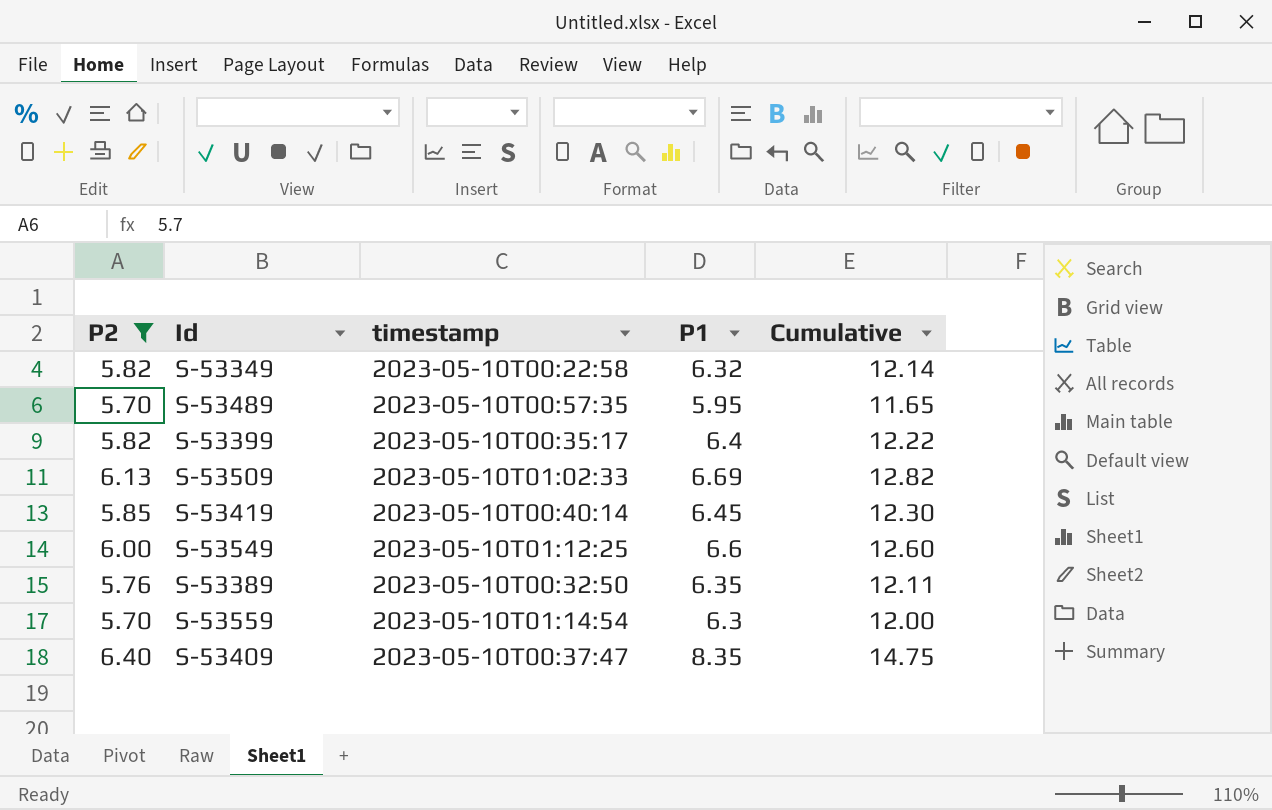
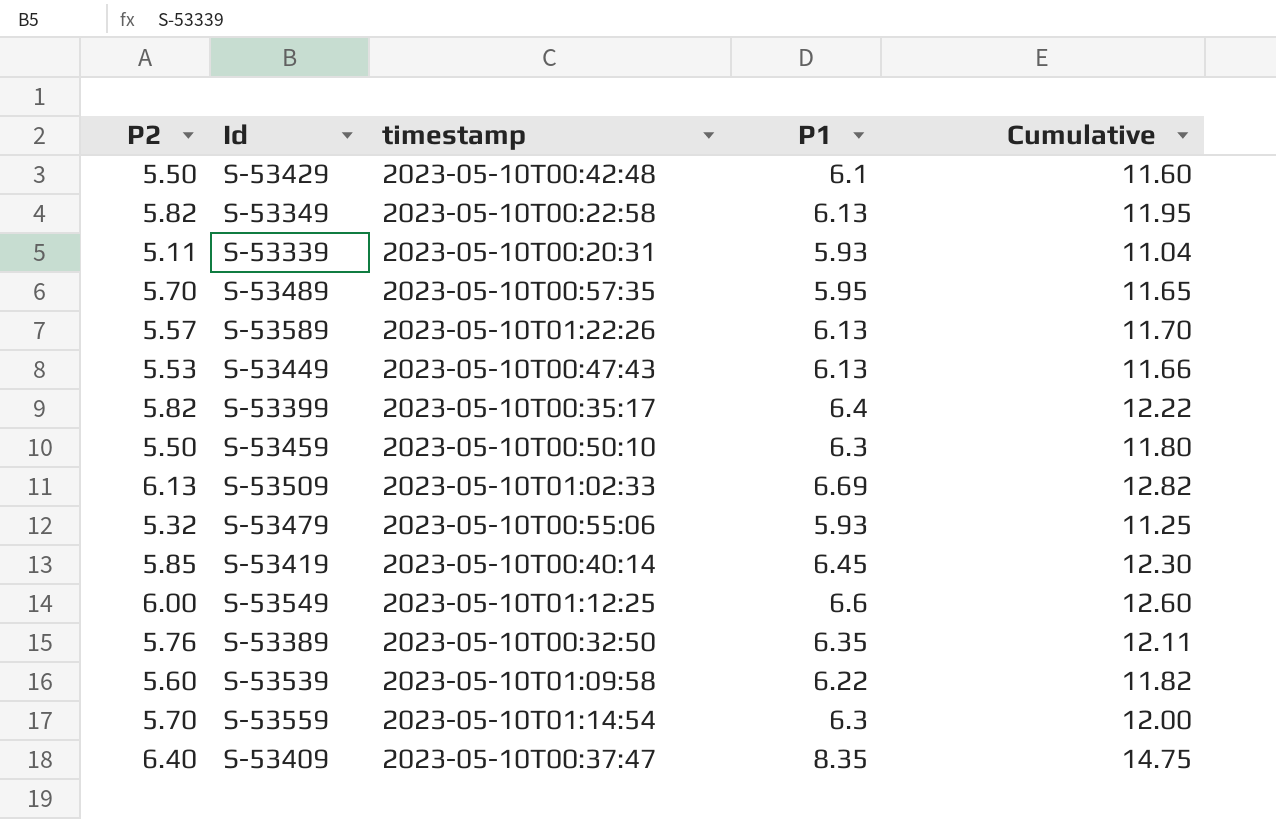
filter: P2 >= 5.70 -> none
S-53349 | P1: 6.32 -> 6.13
S-53349 | Cumulative: 12.14 -> 11.95

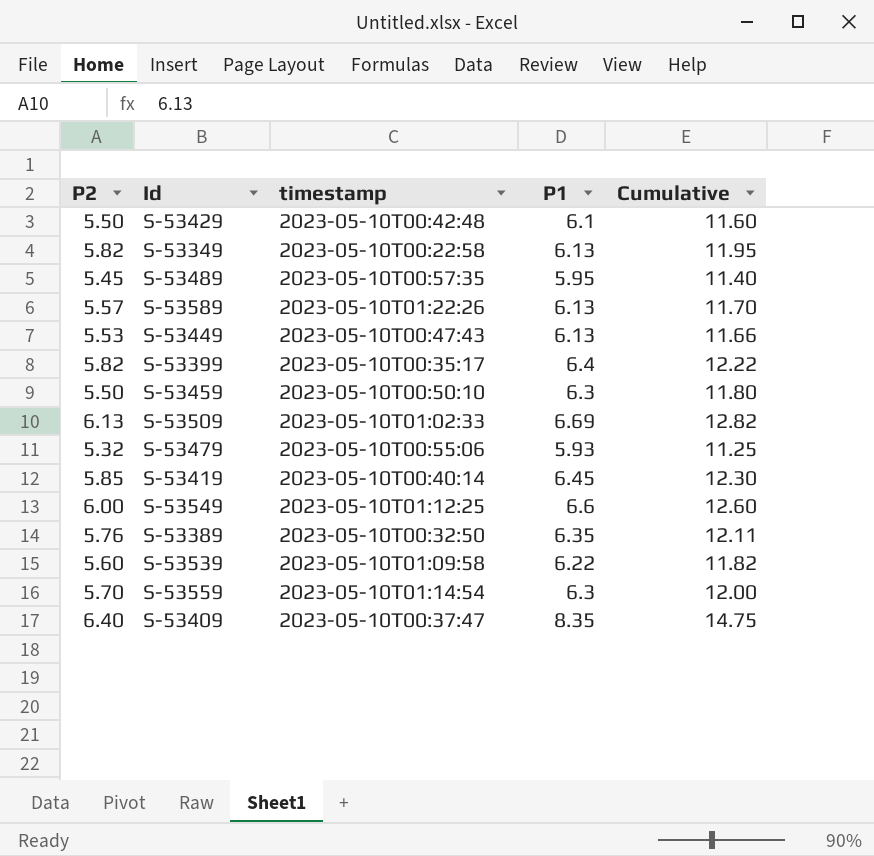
row S-53339: 5.11 | 2023-05-10T00:20:31 | 5.93 | 11.04 -> none
S-53489 | P2: 5.70 -> 5.45
S-53489 | Cumulative: 11.65 -> 11.40

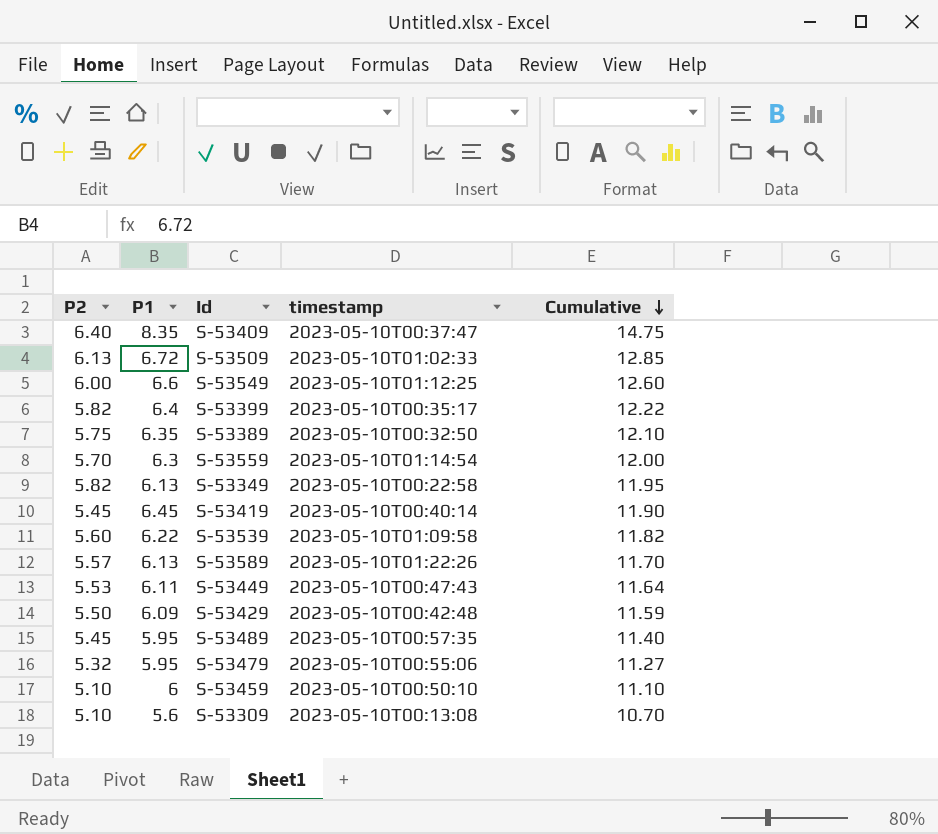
row order: none -> Cumulative descending
column P1 | position: 4 -> 2
S-53509 | P1: 6.69 -> 6.72
S-53509 | Cumulative: 12.82 -> 12.85
S-53389 | P2: 5.76 -> 5.75
S-53389 | Cumulative: 12.11 -> 12.10
S-53419 | P2: 5.85 -> 5.45
S-53419 | Cumulative: 12.30 -> 11.90
S-53449 | P1: 6.13 -> 6.11
S-53449 | Cumulative: 11.66 -> 11.64
S-53429 | P1: 6.1 -> 6.09
S-53429 | Cumulative: 11.60 -> 11.59
S-53479 | P1: 5.93 -> 5.95
S-53479 | Cumulative: 11.25 -> 11.27
S-53459 | P2: 5.50 -> 5.10
S-53459 | P1: 6.3 -> 6
S-53459 | Cumulative: 11.80 -> 11.10
row S-53309: none -> 5.10 | 5.6 | 2023-05-10T00:13:08 | 10.70

